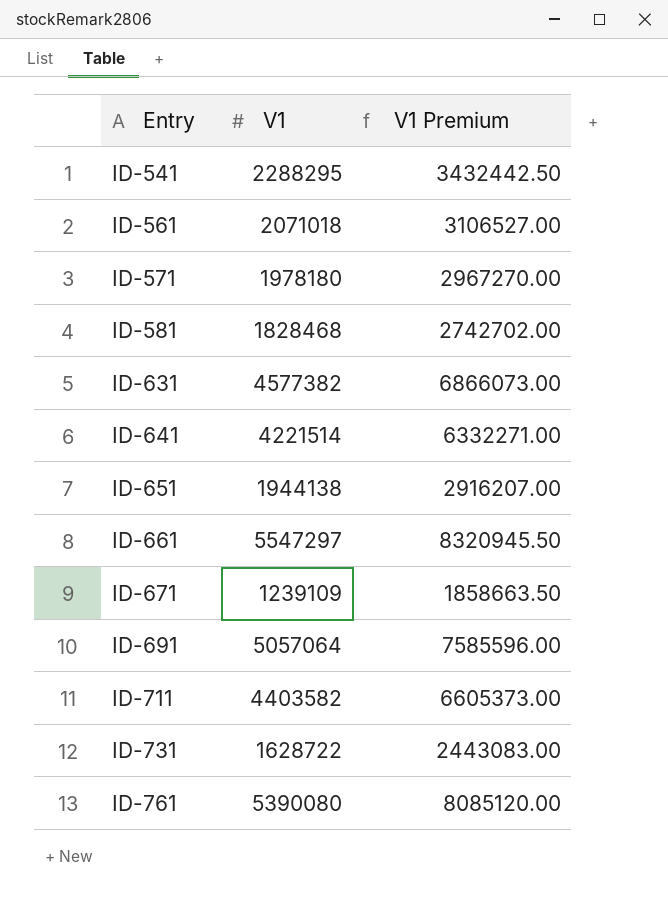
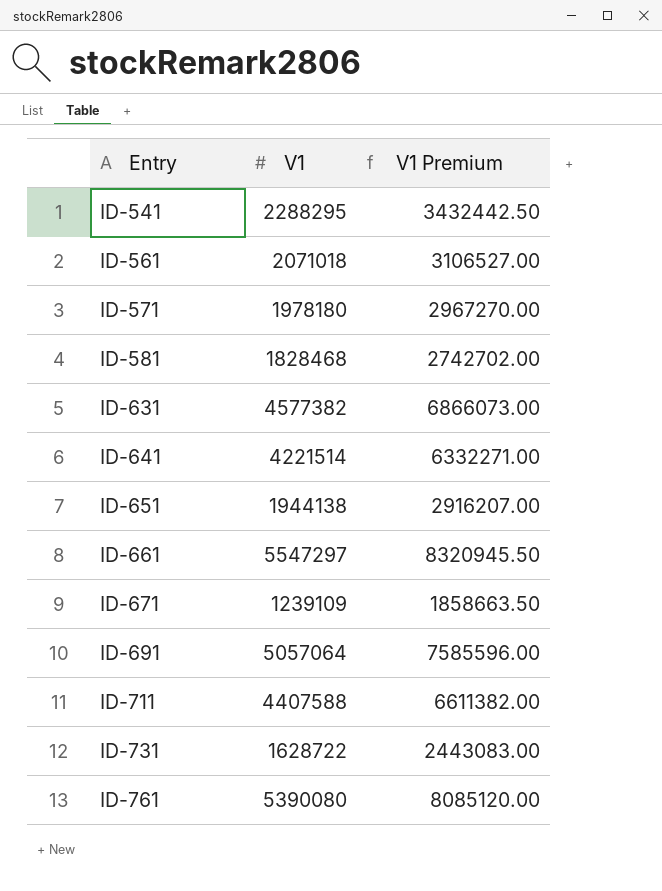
ID-711 | V1: 4403582 -> 4407588
ID-711 | V1 Premium: 6605373.00 -> 6611382.00

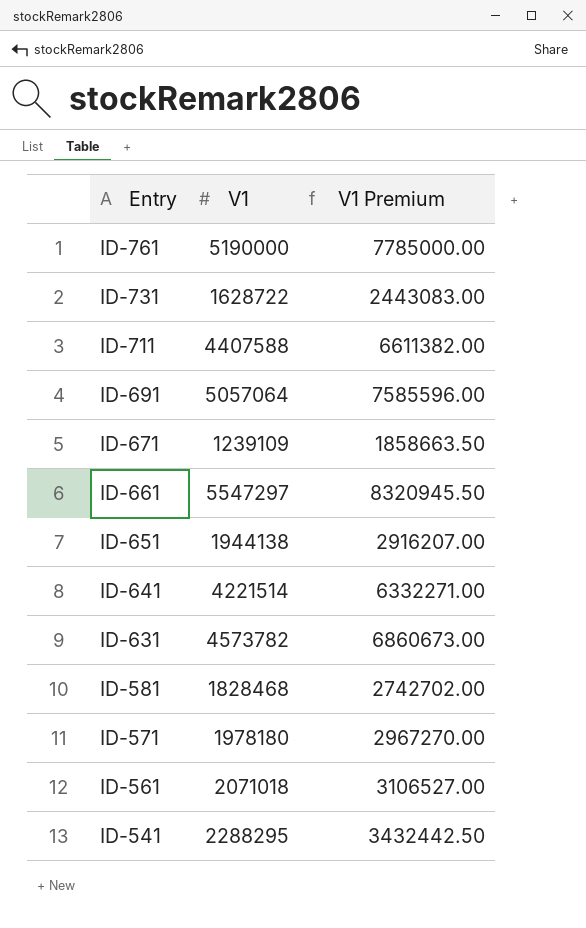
row order: Entry ascending -> Entry descending
ID-761 | V1: 5390080 -> 5190000
ID-761 | V1 Premium: 8085120.00 -> 7785000.00
ID-631 | V1: 4577382 -> 4573782
ID-631 | V1 Premium: 6866073.00 -> 6860673.00

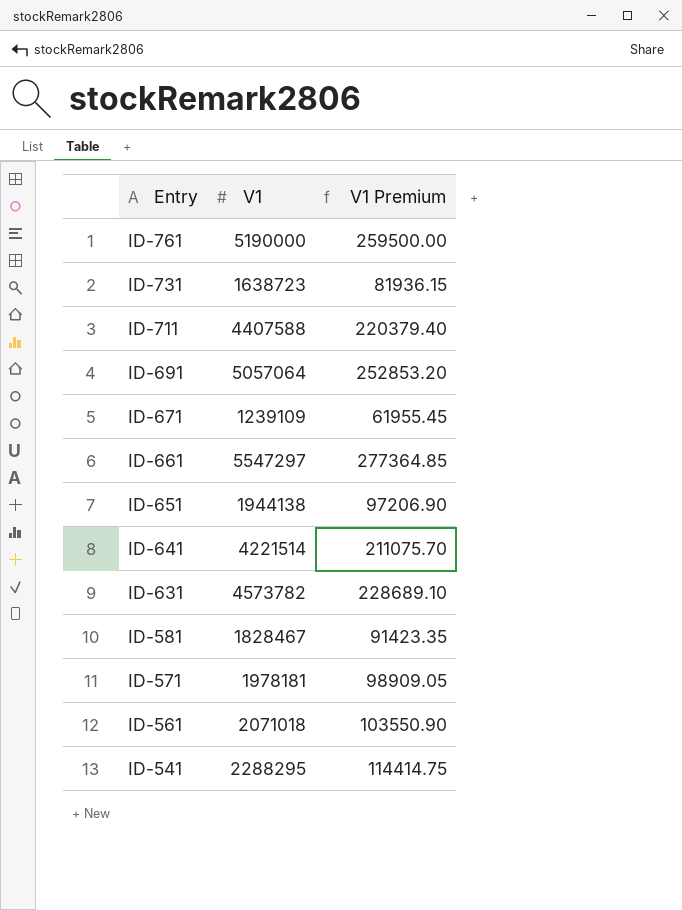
column V1 Premium | formula: [V1] * 1.5 -> [V1] * 0.05
ID-731 | V1: 1628722 -> 1638723
ID-581 | V1: 1828468 -> 1828467
ID-571 | V1: 1978180 -> 1978181

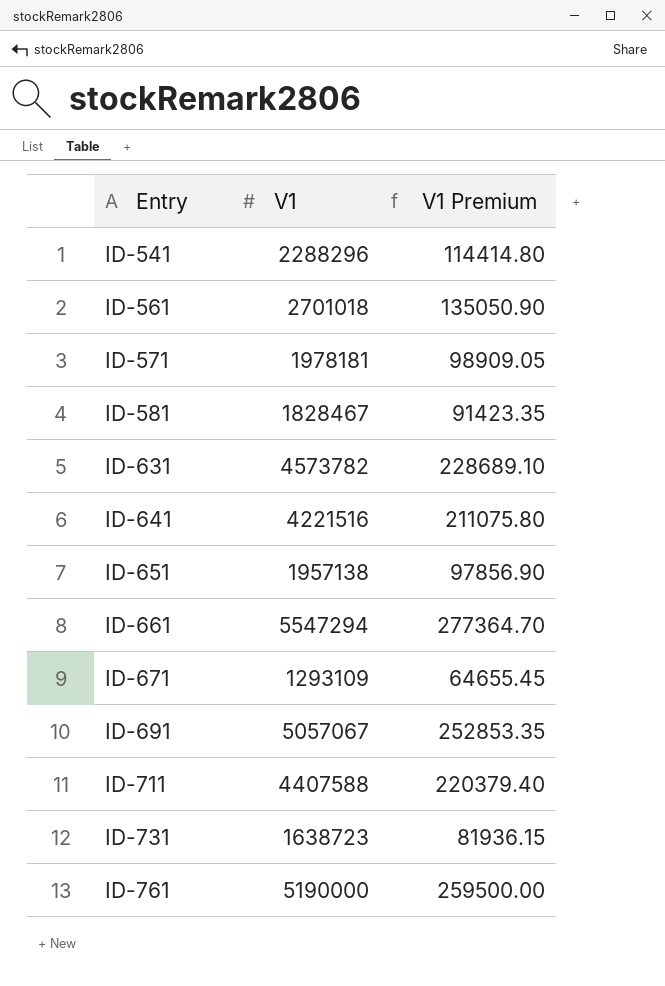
row order: Entry descending -> Entry ascending
ID-541 | V1: 2288295 -> 2288296
ID-541 | V1 Premium: 114414.75 -> 114414.80
ID-561 | V1: 2071018 -> 2701018
ID-561 | V1 Premium: 103550.90 -> 135050.90
ID-641 | V1: 4221514 -> 4221516
ID-641 | V1 Premium: 211075.70 -> 211075.80
ID-651 | V1: 1944138 -> 1957138
ID-651 | V1 Premium: 97206.90 -> 97856.90
ID-661 | V1: 5547297 -> 5547294
ID-661 | V1 Premium: 277364.85 -> 277364.70
ID-671 | V1: 1239109 -> 1293109
ID-671 | V1 Premium: 61955.45 -> 64655.45
ID-691 | V1: 5057064 -> 5057067
ID-691 | V1 Premium: 252853.20 -> 252853.35

